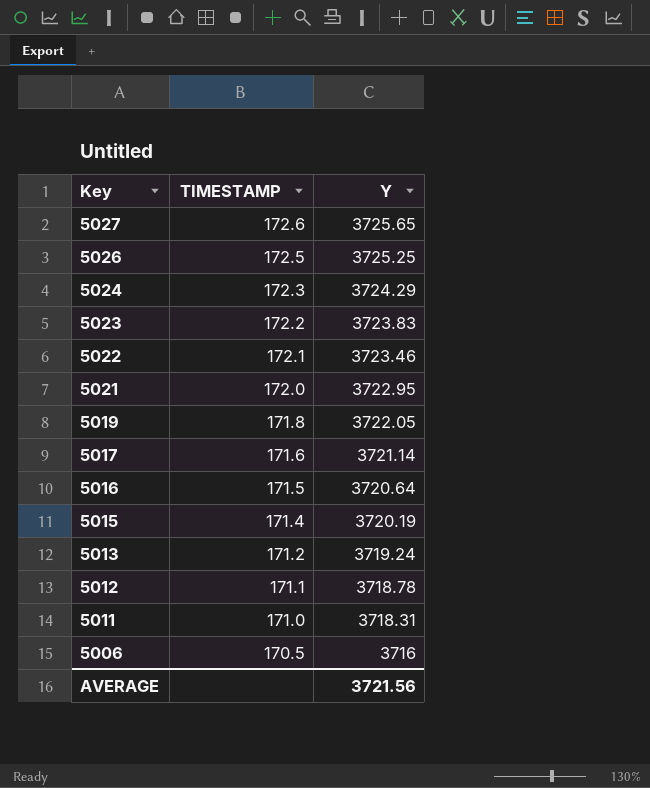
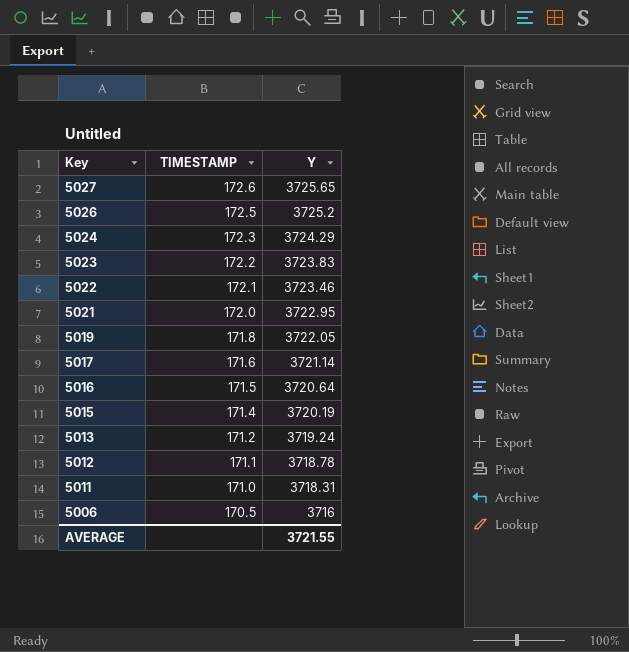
5026 | Y: 3725.25 -> 3725.2
AVERAGE | Y: 3721.56 -> 3721.55

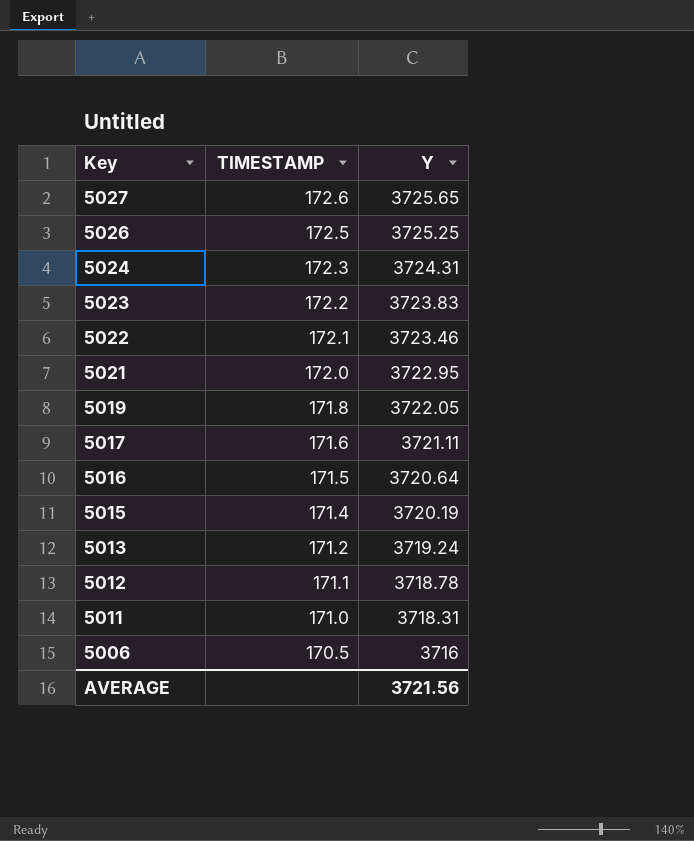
5026 | Y: 3725.2 -> 3725.25
5024 | Y: 3724.29 -> 3724.31
5017 | Y: 3721.14 -> 3721.11
AVERAGE | Y: 3721.55 -> 3721.56

